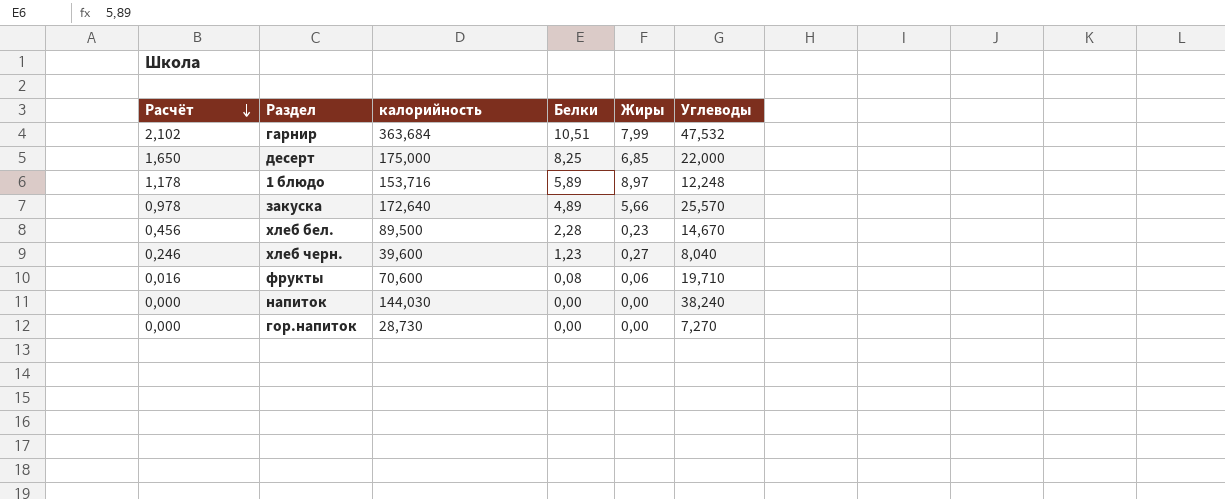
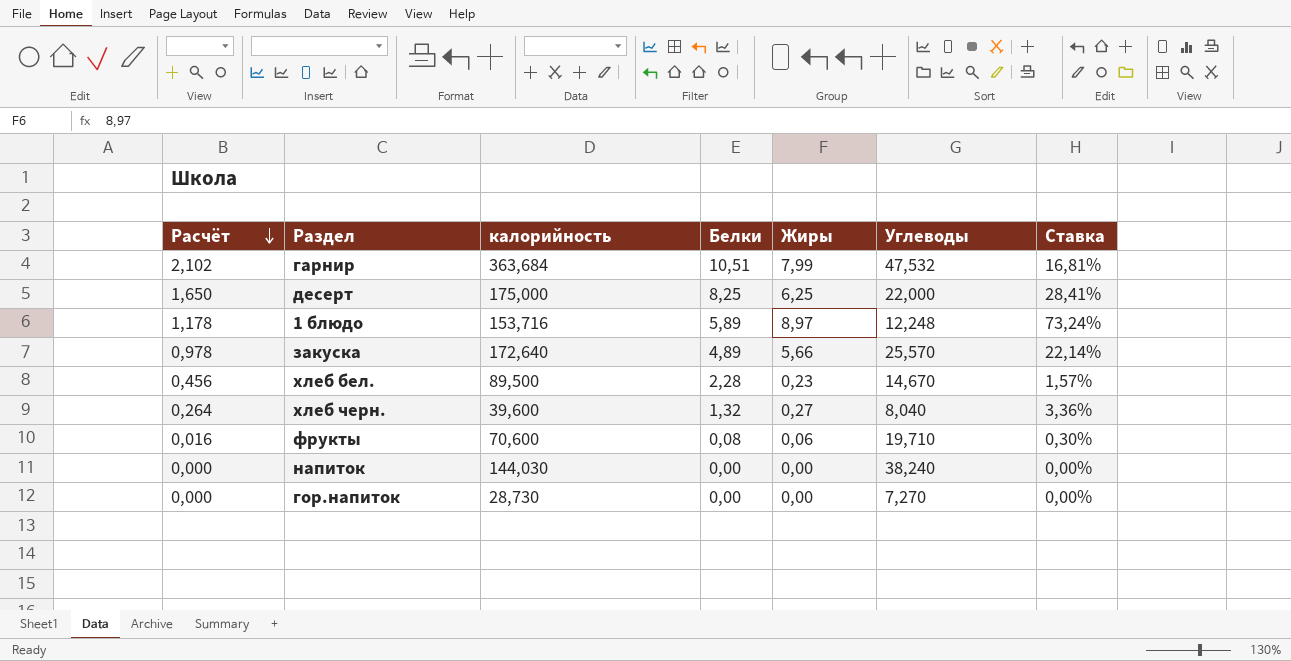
column Ставка | formula: none -> [Жиры] / [Углеводы]
десерт | Жиры: 6,85 -> 6,25
хлеб черн. | Расчёт: 0,246 -> 0,264
хлеб черн. | Белки: 1,23 -> 1,32

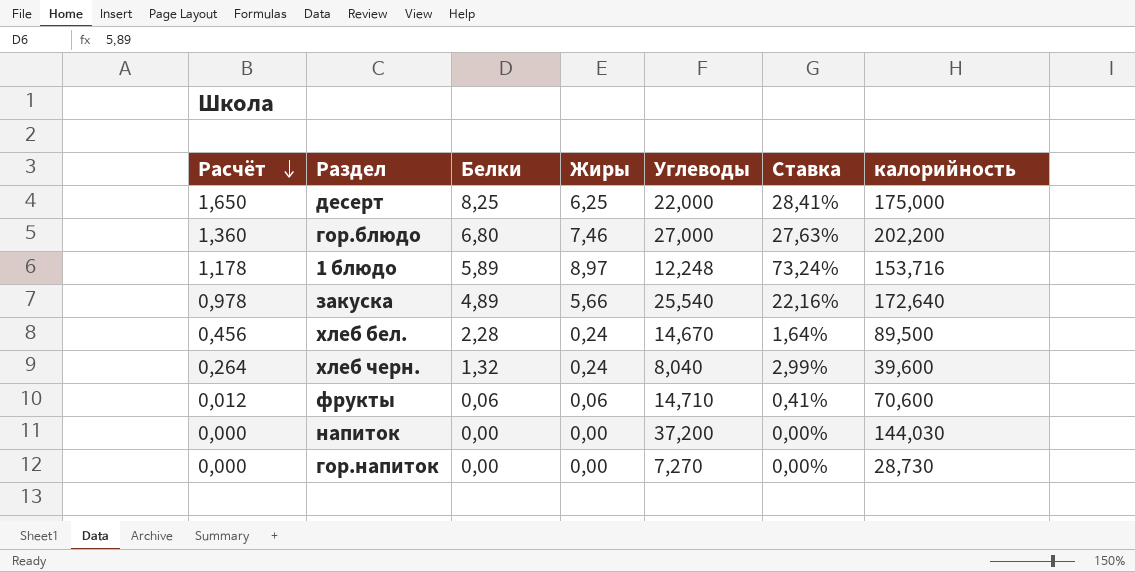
column калорийность | position: 3 -> 7
row гарнир: 2,102 | 363,684 | 10,51 | 7,99 | 47,532 | 16,81% -> none
row гор.блюдо: none -> 1,360 | 6,80 | 7,46 | 27,000 | 27,63% | 202,200
закуска | Углеводы: 25,570 -> 25,540
закуска | Ставка: 22,14% -> 22,16%
хлеб бел. | Жиры: 0,23 -> 0,24
хлеб бел. | Ставка: 1,57% -> 1,64%
хлеб черн. | Жиры: 0,27 -> 0,24
хлеб черн. | Ставка: 3,36% -> 2,99%
фрукты | Расчёт: 0,016 -> 0,012
фрукты | Белки: 0,08 -> 0,06
фрукты | Углеводы: 19,710 -> 14,710
фрукты | Ставка: 0,30% -> 0,41%
напиток | Углеводы: 38,240 -> 37,200

